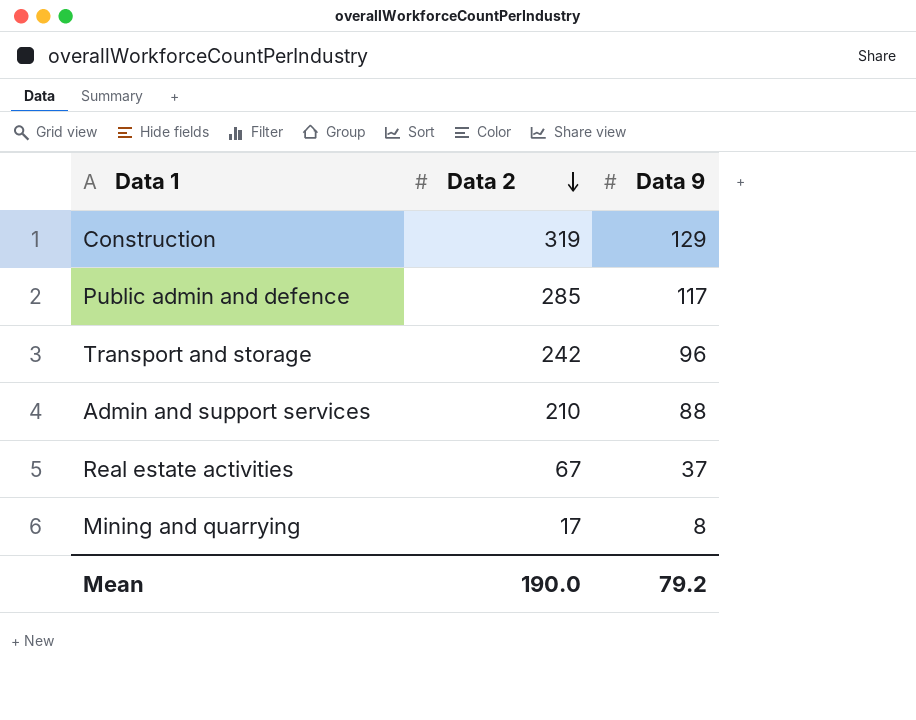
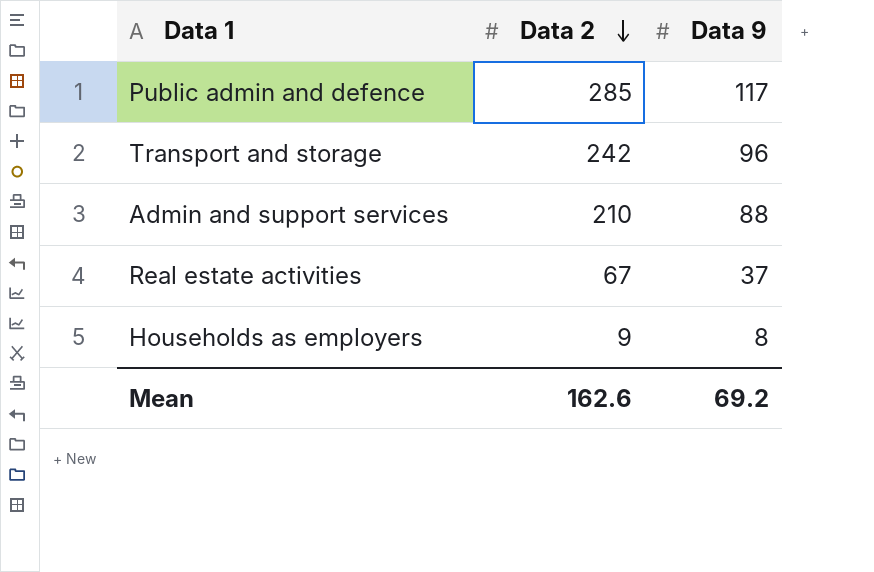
row Construction: 319 | 129 -> none
row Mining and quarrying: 17 | 8 -> none
row Households as employers: none -> 9 | 8
Mean | Data 2: 190.0 -> 162.6
Mean | Data 9: 79.2 -> 69.2

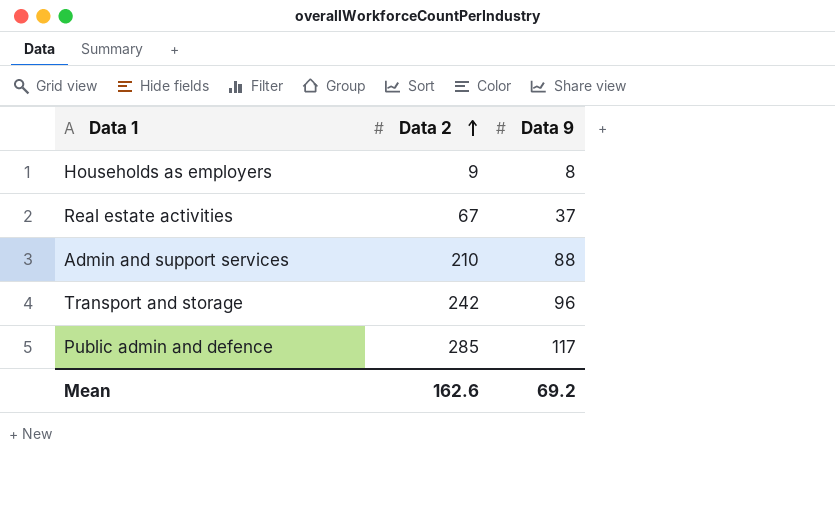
row order: Data 2 descending -> Data 2 ascending

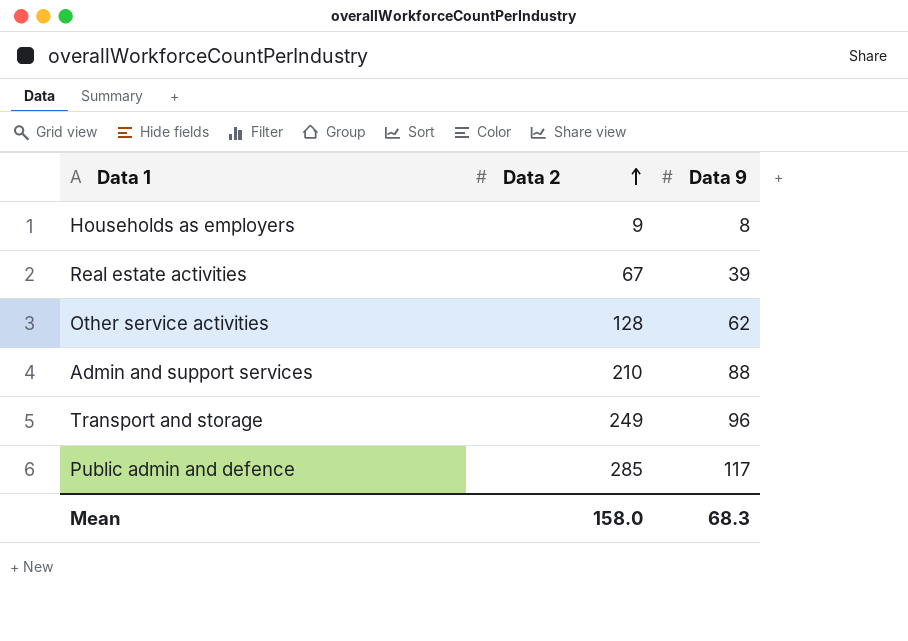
Real estate activities | Data 9: 37 -> 39
row Other service activities: none -> 128 | 62
Transport and storage | Data 2: 242 -> 249
Mean | Data 2: 162.6 -> 158.0
Mean | Data 9: 69.2 -> 68.3

